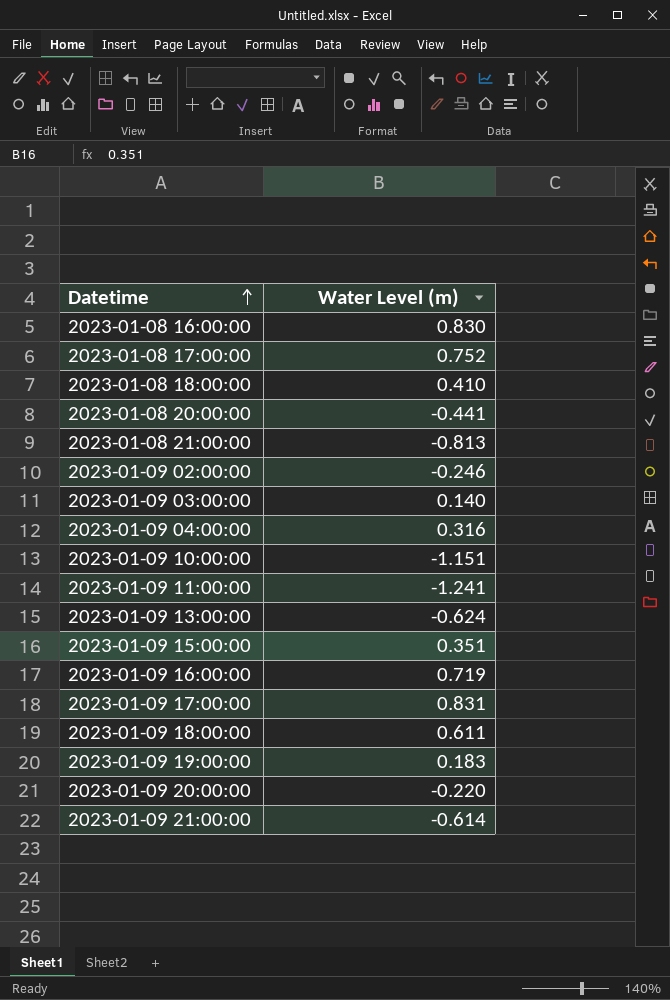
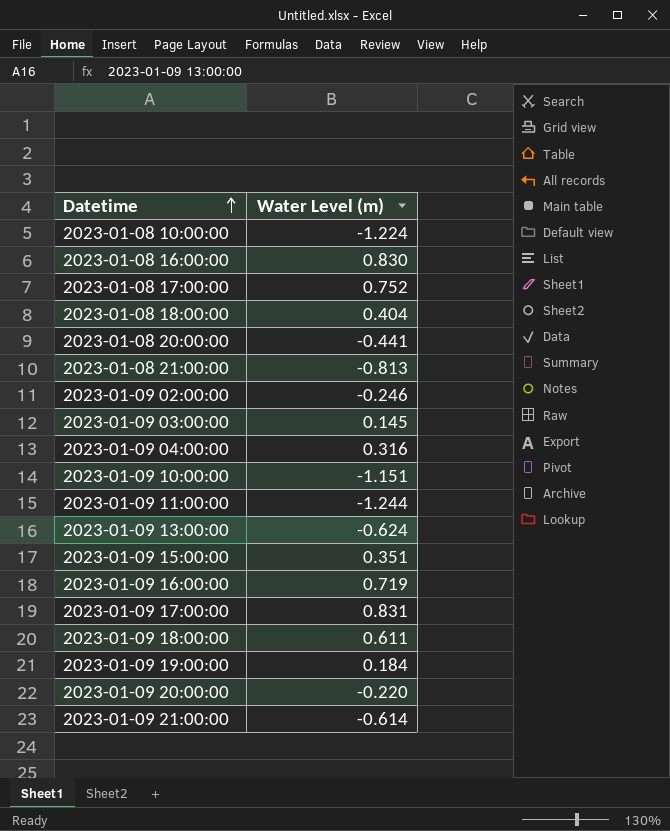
row 2023-01-08 10:00:00: none -> -1.224
2023-01-08 18:00:00 | Water Level (m): 0.410 -> 0.404
2023-01-09 03:00:00 | Water Level (m): 0.140 -> 0.145
2023-01-09 11:00:00 | Water Level (m): -1.241 -> -1.244
2023-01-09 19:00:00 | Water Level (m): 0.183 -> 0.184

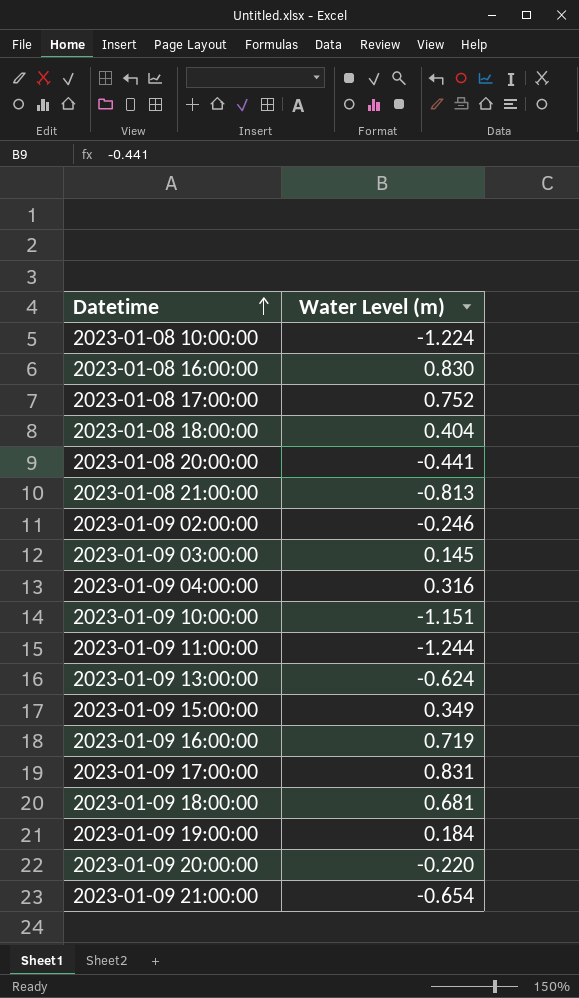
2023-01-09 15:00:00 | Water Level (m): 0.351 -> 0.349
2023-01-09 18:00:00 | Water Level (m): 0.611 -> 0.681
2023-01-09 21:00:00 | Water Level (m): -0.614 -> -0.654

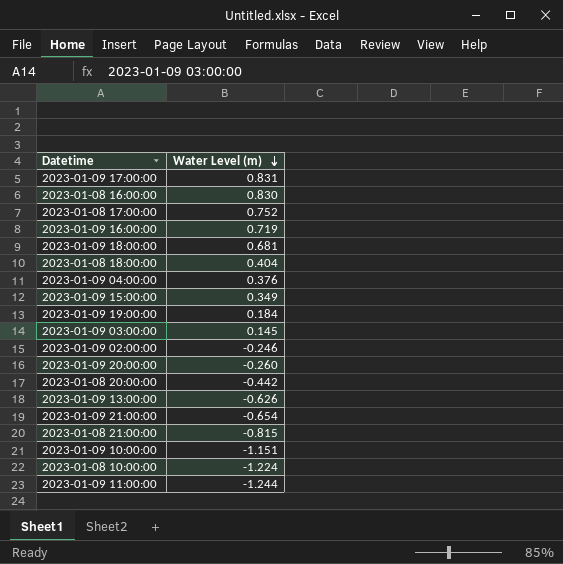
row order: Datetime ascending -> Water Level (m) descending
2023-01-09 04:00:00 | Water Level (m): 0.316 -> 0.376
2023-01-09 20:00:00 | Water Level (m): -0.220 -> -0.260
2023-01-08 20:00:00 | Water Level (m): -0.441 -> -0.442
2023-01-09 13:00:00 | Water Level (m): -0.624 -> -0.626
2023-01-08 21:00:00 | Water Level (m): -0.813 -> -0.815

